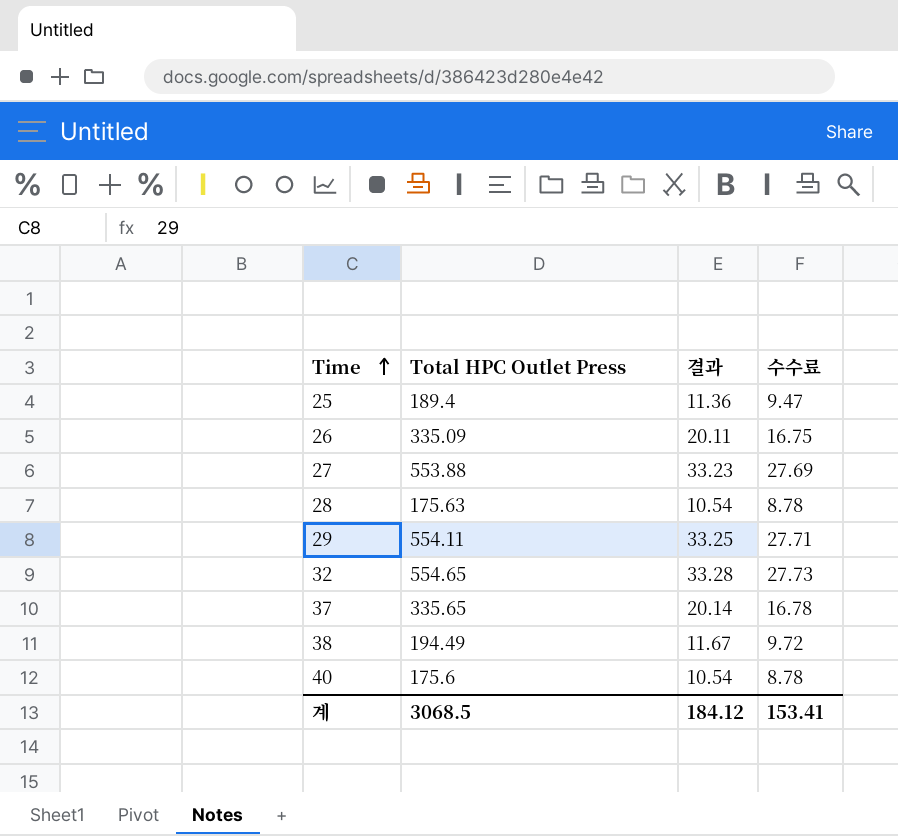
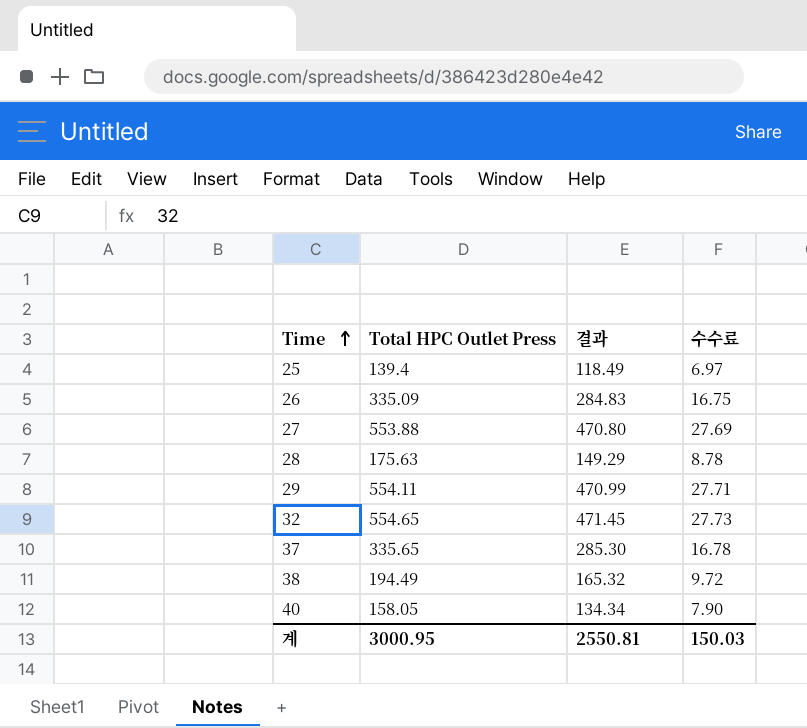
column 결과 | formula: [Total HPC Outlet Press] * 0.06 -> [Total HPC Outlet Press] * 0.85
25 | Total HPC Outlet Press: 189.4 -> 139.4
25 | 수수료: 9.47 -> 6.97
40 | Total HPC Outlet Press: 175.6 -> 158.05
40 | 수수료: 8.78 -> 7.90
계 | Total HPC Outlet Press: 3068.5 -> 3000.95
계 | 결과: 184.12 -> 2550.81
계 | 수수료: 153.41 -> 150.03

